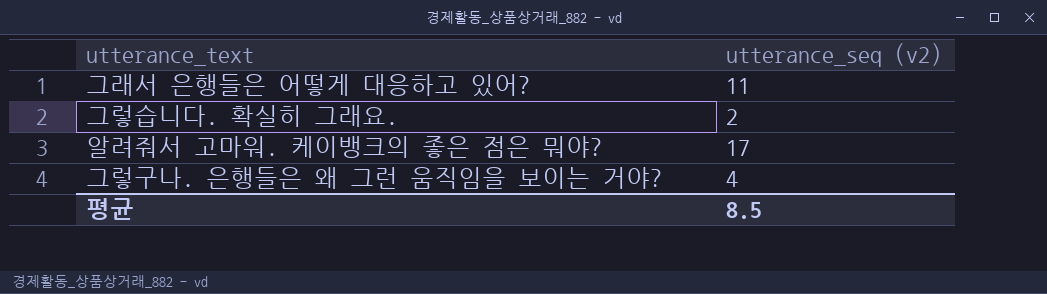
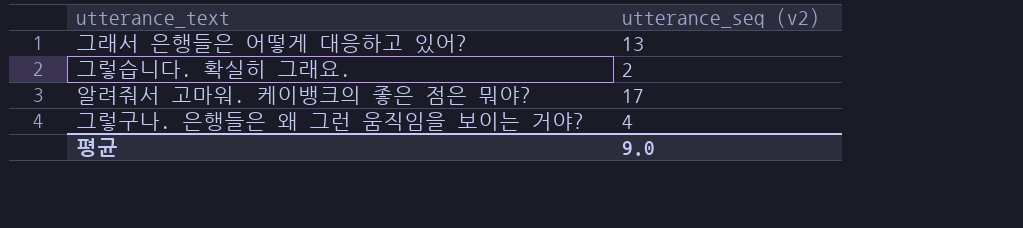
그래서 은행들은 어떻게 대응하고 있어? | utterance_seq (v2): 11 -> 13
평균 | utterance_seq (v2): 8.5 -> 9.0

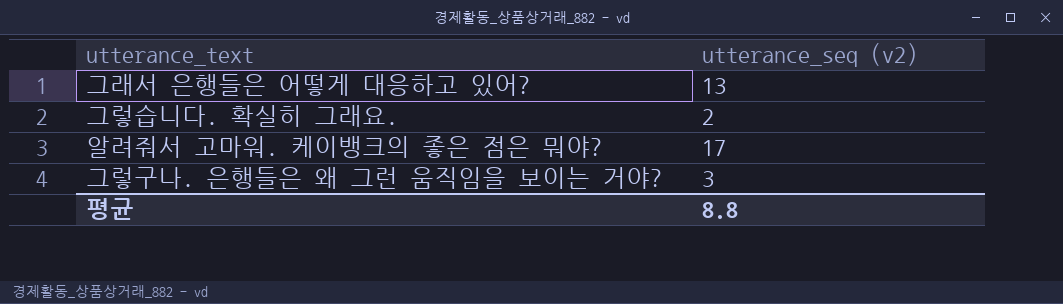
그렇구나. 은행들은 왜 그런 움직임을 보이는 거야? | utterance_seq (v2): 4 -> 3
평균 | utterance_seq (v2): 9.0 -> 8.8

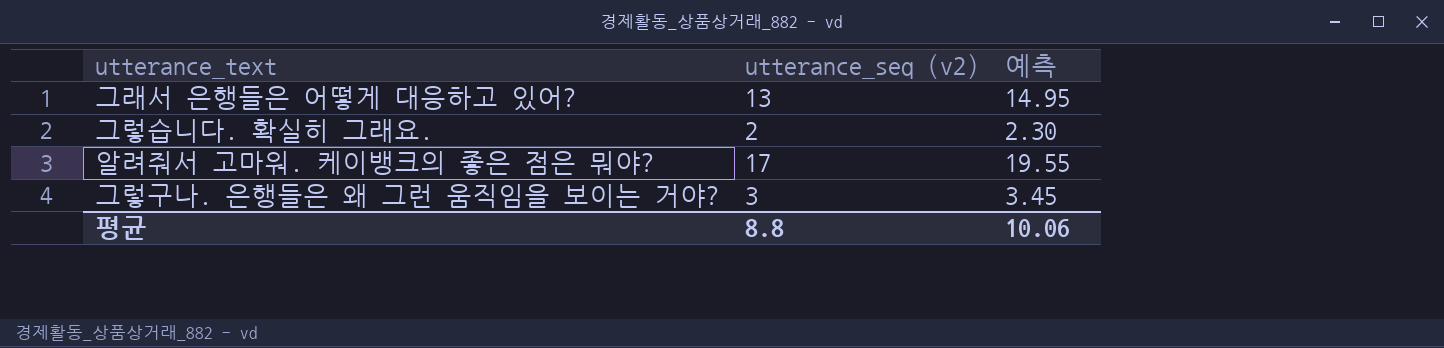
column 예측 | formula: none -> [utterance_seq (v2)] * 1.15

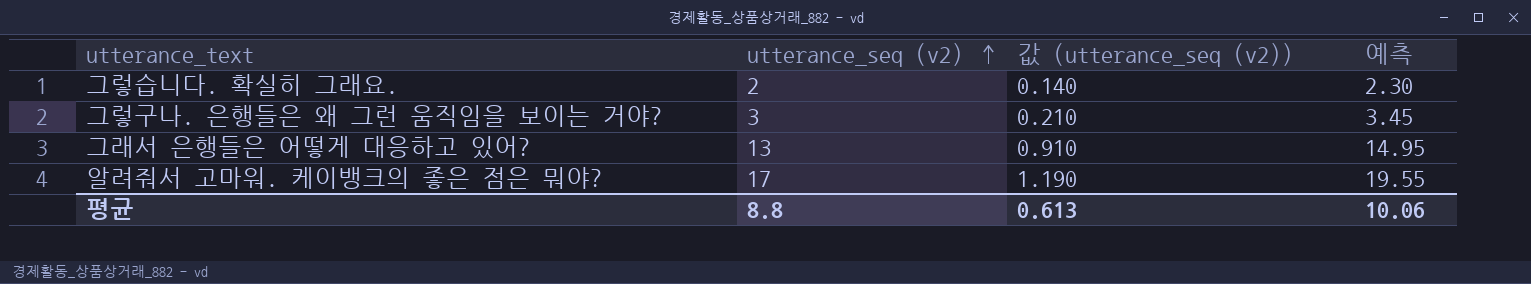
row order: none -> utterance_seq (v2) ascending
column 값 (utterance_seq (v2)) | formula: none -> [utterance_seq (v2)] * 0.07

